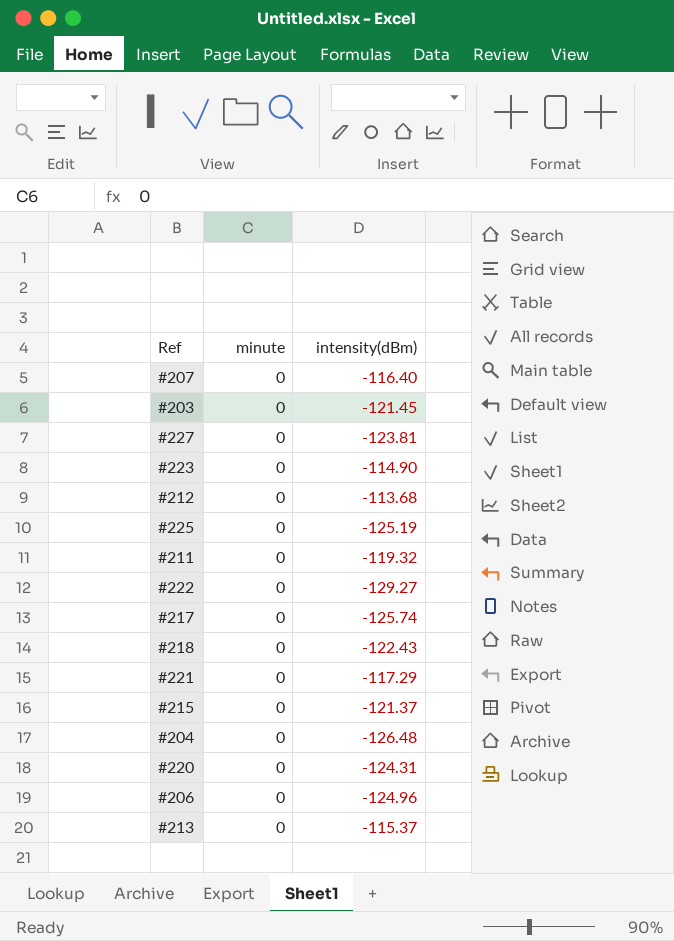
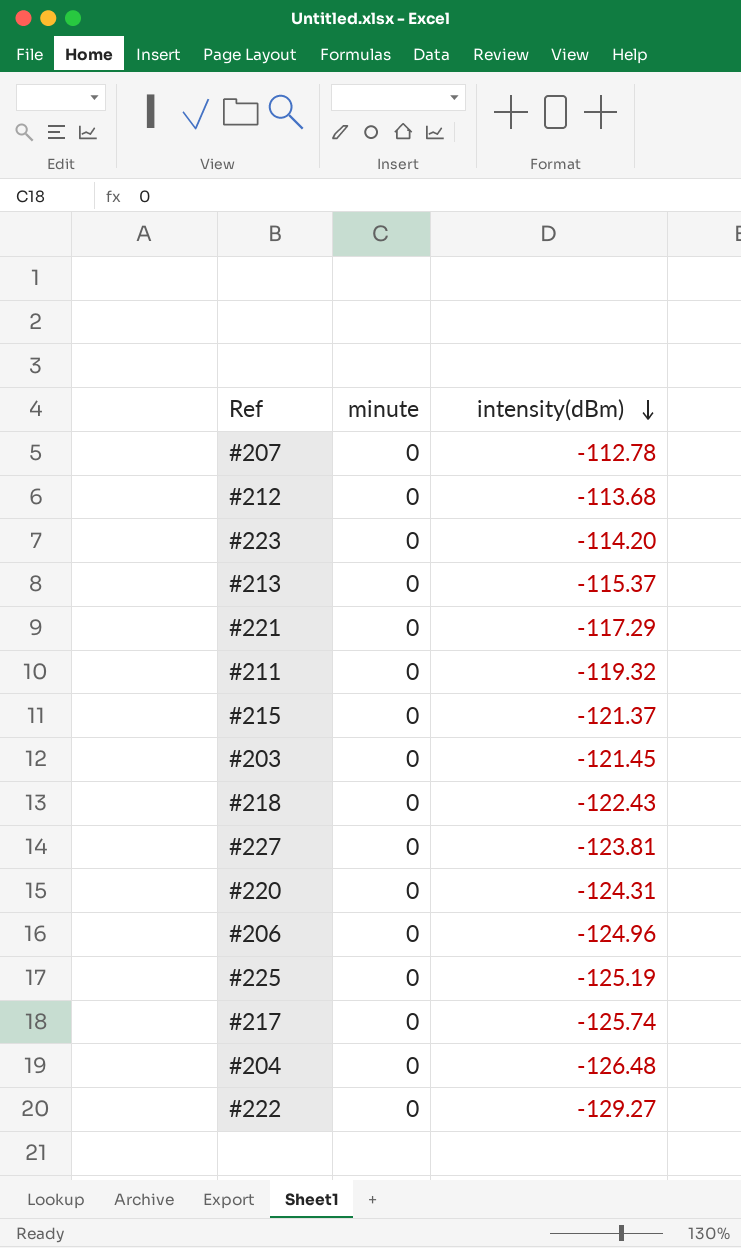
row order: none -> intensity(dBm) descending
#207 | intensity(dBm): -116.40 -> -112.78
#223 | intensity(dBm): -114.90 -> -114.20

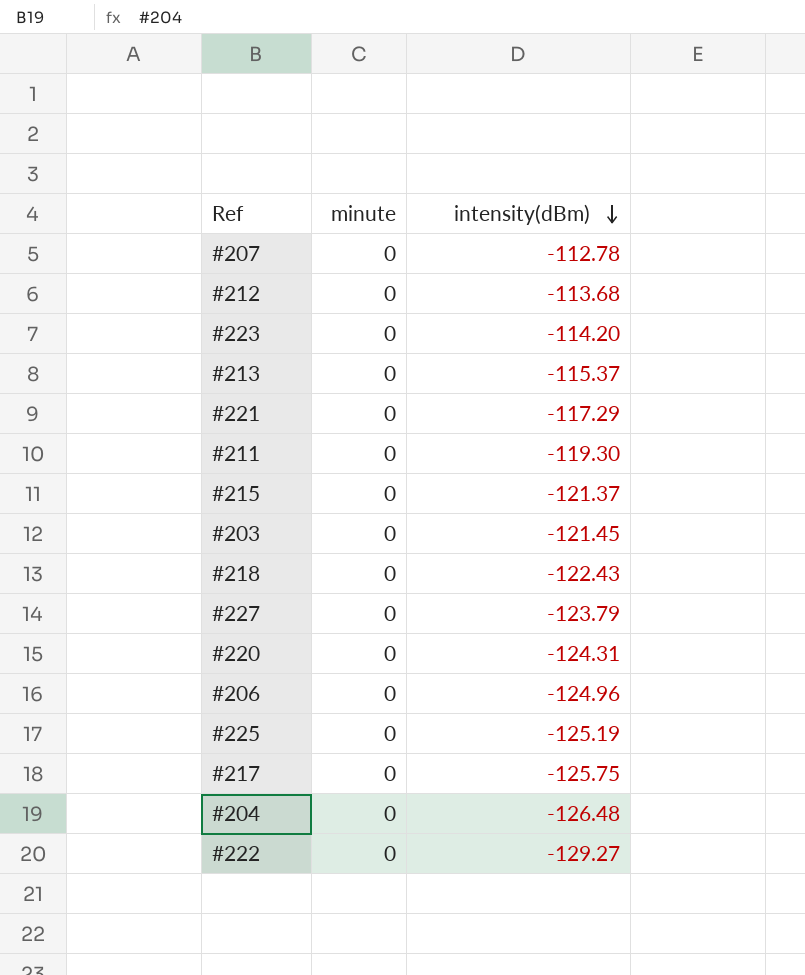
#211 | intensity(dBm): -119.32 -> -119.30
#227 | intensity(dBm): -123.81 -> -123.79
#217 | intensity(dBm): -125.74 -> -125.75

